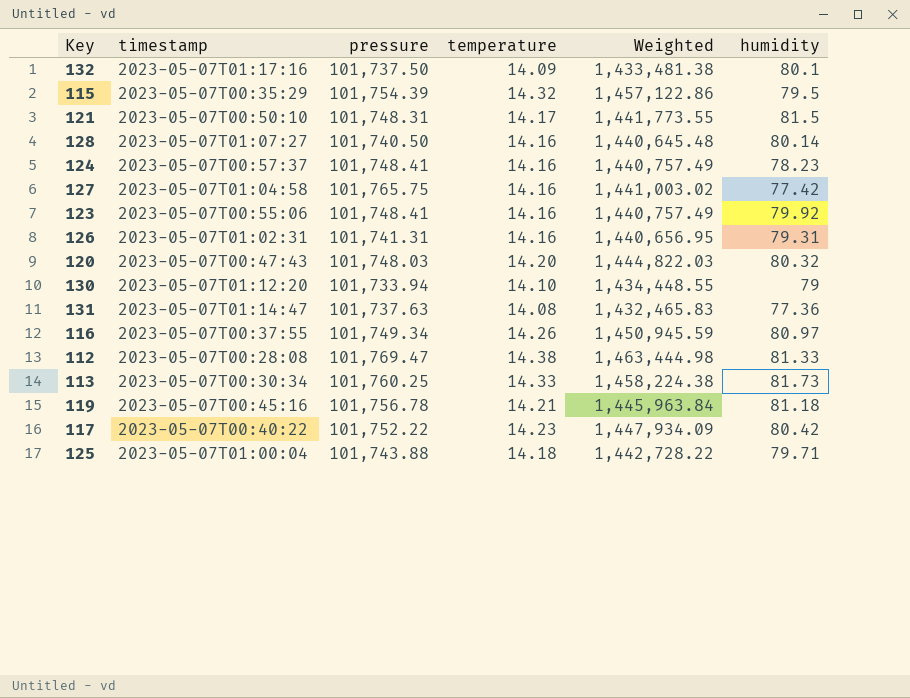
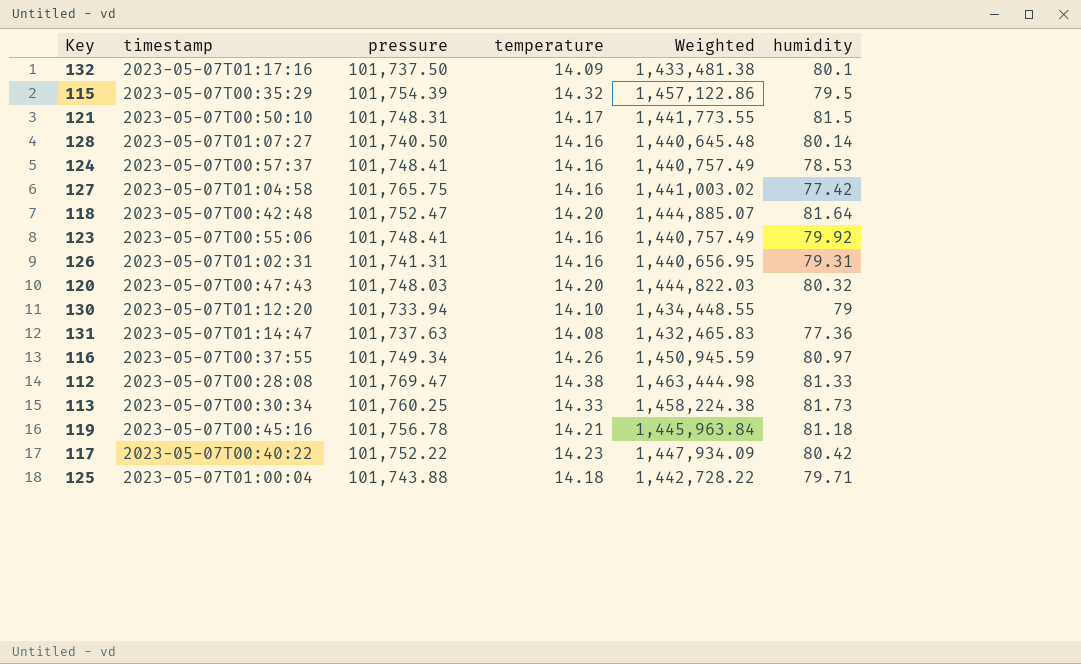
124 | humidity: 78.23 -> 78.53
row 118: none -> 2023-05-07T00:42:48 | 101,752.47 | 14.20 | 1,444,885.07 | 81.64

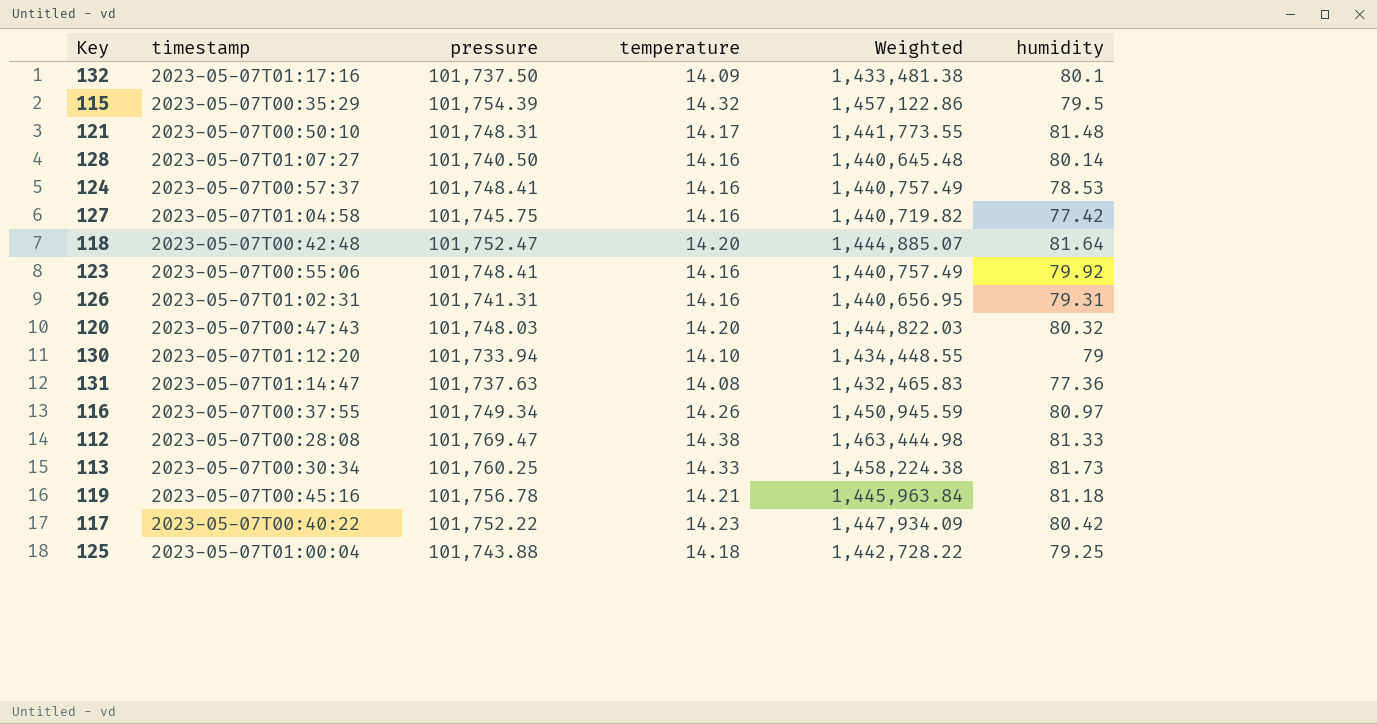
121 | humidity: 81.5 -> 81.48
127 | pressure: 101,765.75 -> 101,745.75
127 | Weighted: 1,441,003.02 -> 1,440,719.82
125 | humidity: 79.71 -> 79.25

